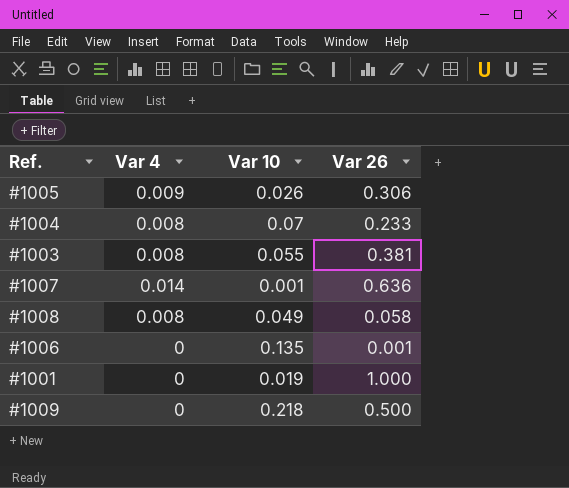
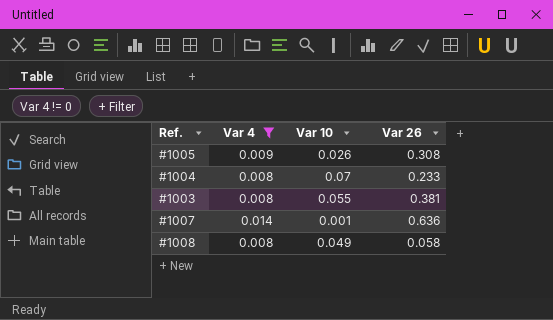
filter: none -> Var 4 != 0
#1005 | Var 26: 0.306 -> 0.308

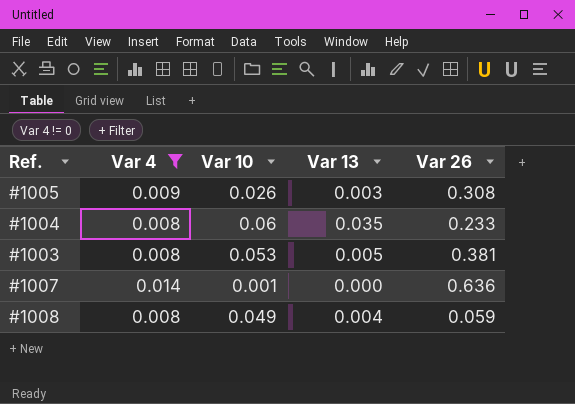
column Var 13 | position: none -> 4
#1004 | Var 10: 0.07 -> 0.06
#1003 | Var 10: 0.055 -> 0.053
#1008 | Var 26: 0.058 -> 0.059

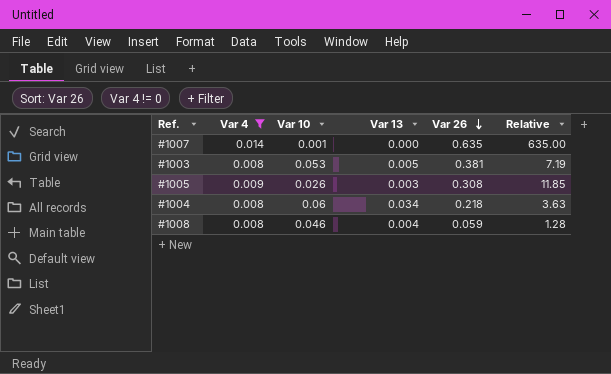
row order: none -> Var 26 descending
column Relative | formula: none -> [Var 26] / [Var 10]
#1007 | Var 26: 0.636 -> 0.635
#1004 | Var 13: 0.035 -> 0.034
#1004 | Var 26: 0.233 -> 0.218
#1008 | Var 10: 0.049 -> 0.046

